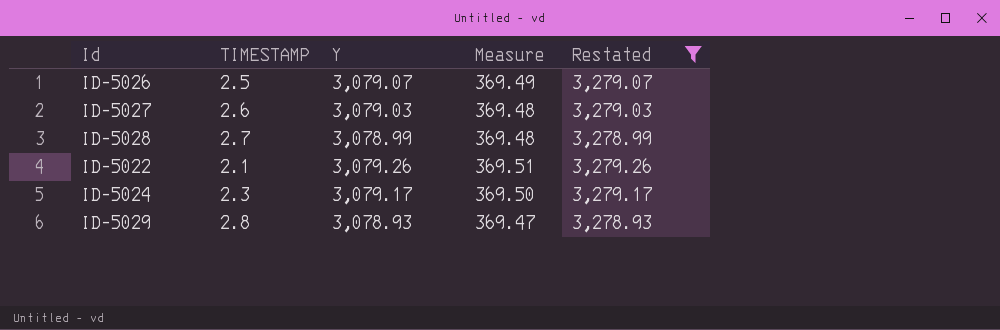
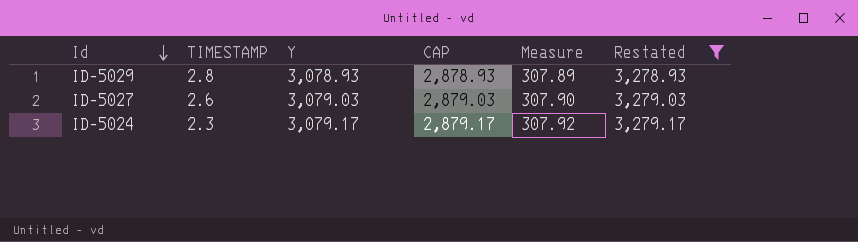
row order: none -> Id descending
column CAP | formula: none -> [Y] - 200
column Measure | formula: [Y] * 0.12 -> [Y] * 0.1
row ID-5026: 2.5 | 3,079.07 | 369.49 | 3,279.07 -> none
row ID-5028: 2.7 | 3,078.99 | 369.48 | 3,278.99 -> none
row ID-5022: 2.1 | 3,079.26 | 369.51 | 3,279.26 -> none

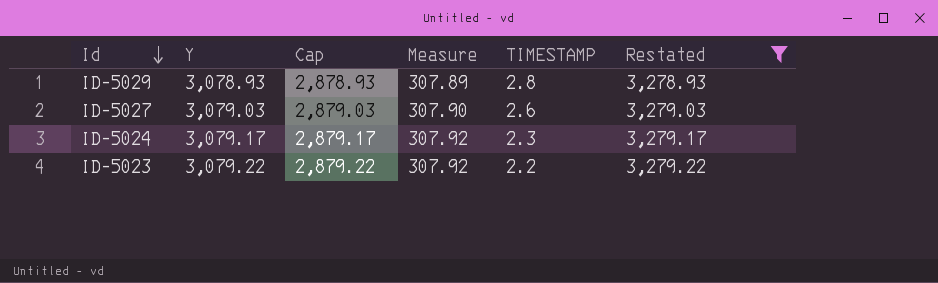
column name: CAP -> Cap
column TIMESTAMP | position: 2 -> 5
row ID-5023: none -> 3,079.22 | 2,879.22 | 307.92 | 2.2 | 3,279.22

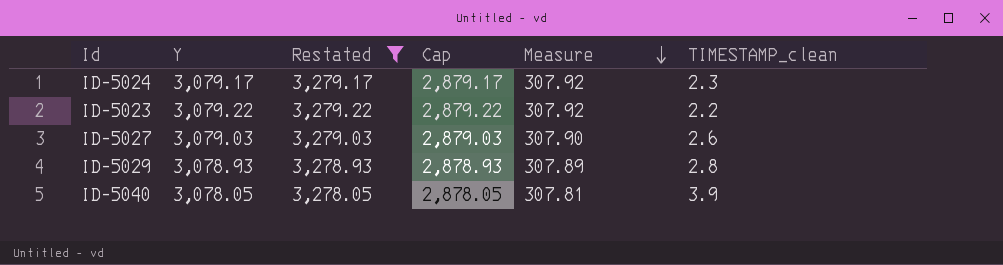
row order: Id descending -> Measure descending
column Restated | position: 6 -> 3
column name: TIMESTAMP -> TIMESTAMP_clean
row ID-5040: none -> 3,078.05 | 3,278.05 | 2,878.05 | 307.81 | 3.9

